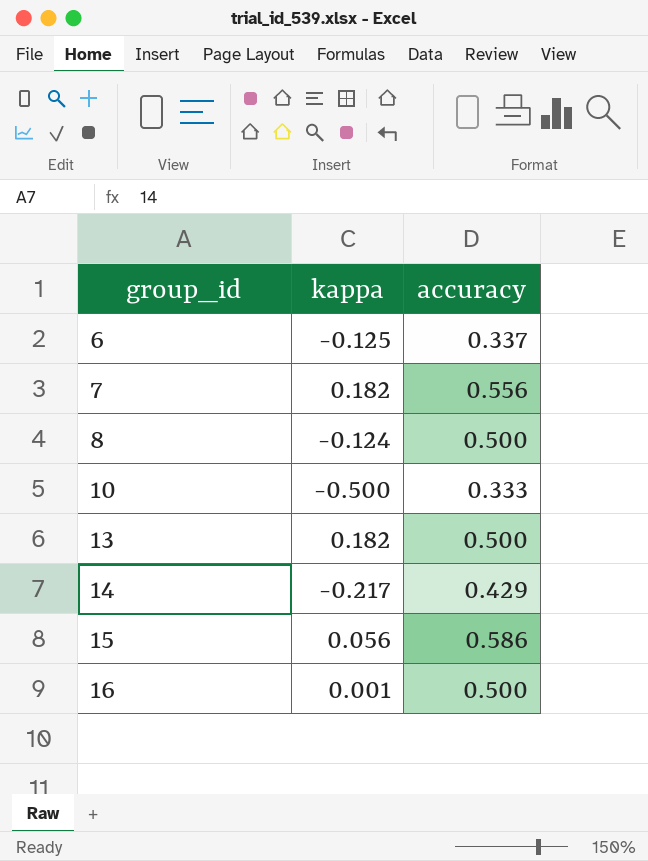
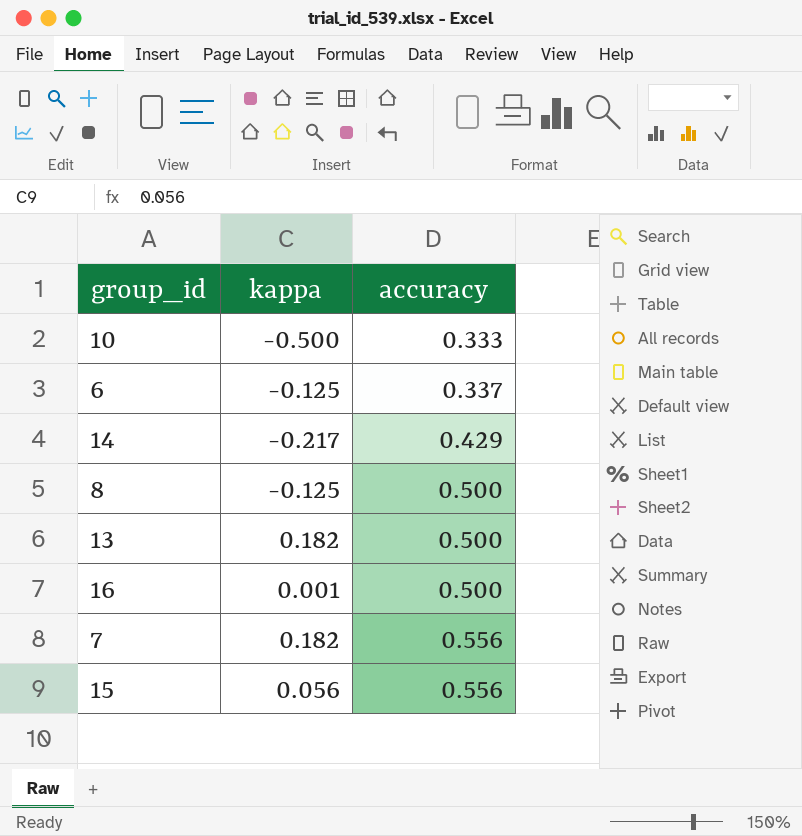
row order: group_id ascending -> accuracy ascending
8 | kappa: -0.124 -> -0.125
15 | accuracy: 0.586 -> 0.556

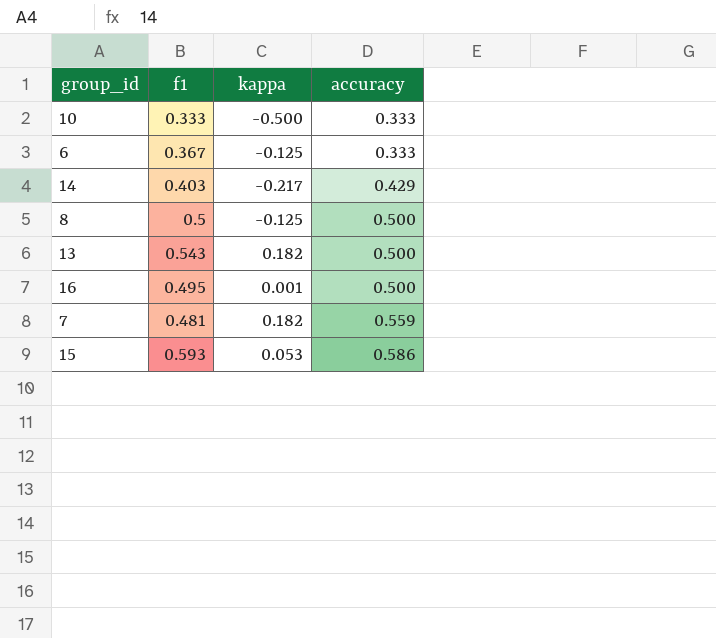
column f1 | position: none -> 2
6 | accuracy: 0.337 -> 0.333
7 | accuracy: 0.556 -> 0.559
15 | kappa: 0.056 -> 0.053
15 | accuracy: 0.556 -> 0.586

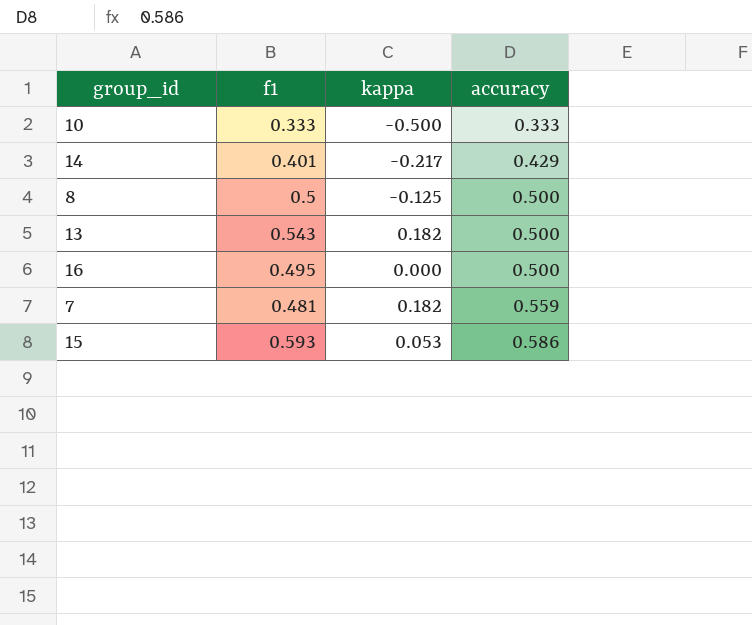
row 6: 0.367 | -0.125 | 0.333 -> none
14 | f1: 0.403 -> 0.401
16 | kappa: 0.001 -> 0.000

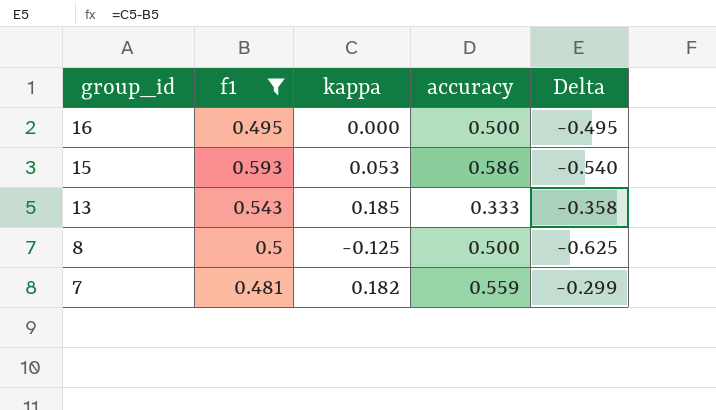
filter: none -> f1 >= 0.481
row order: accuracy ascending -> group_id descending
column Delta | formula: none -> [kappa] - [f1]
13 | kappa: 0.182 -> 0.185
13 | accuracy: 0.500 -> 0.333

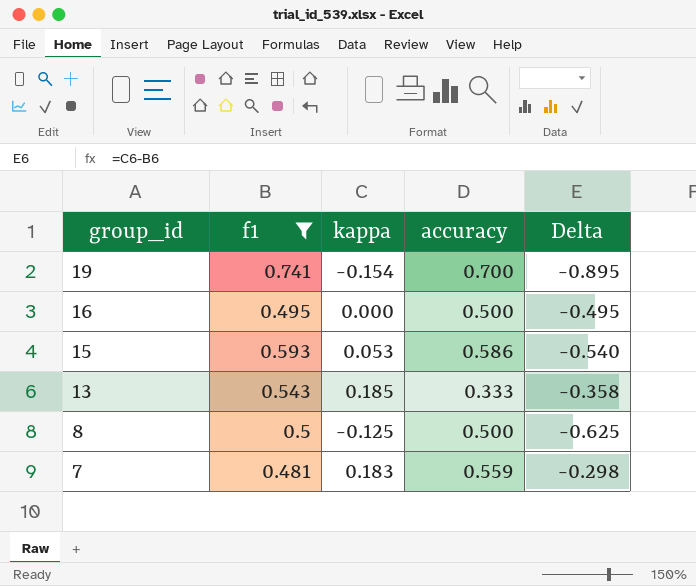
row 19: none -> 0.741 | -0.154 | 0.700 | -0.895
7 | kappa: 0.182 -> 0.183
7 | Delta: -0.299 -> -0.298

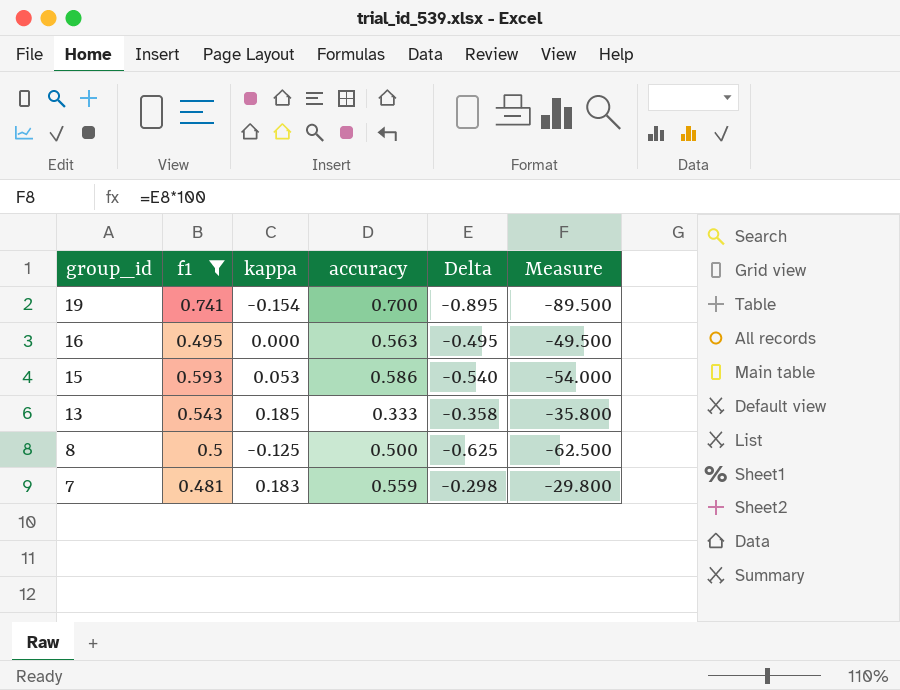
column Measure | formula: none -> [Delta] * 100
16 | accuracy: 0.500 -> 0.563

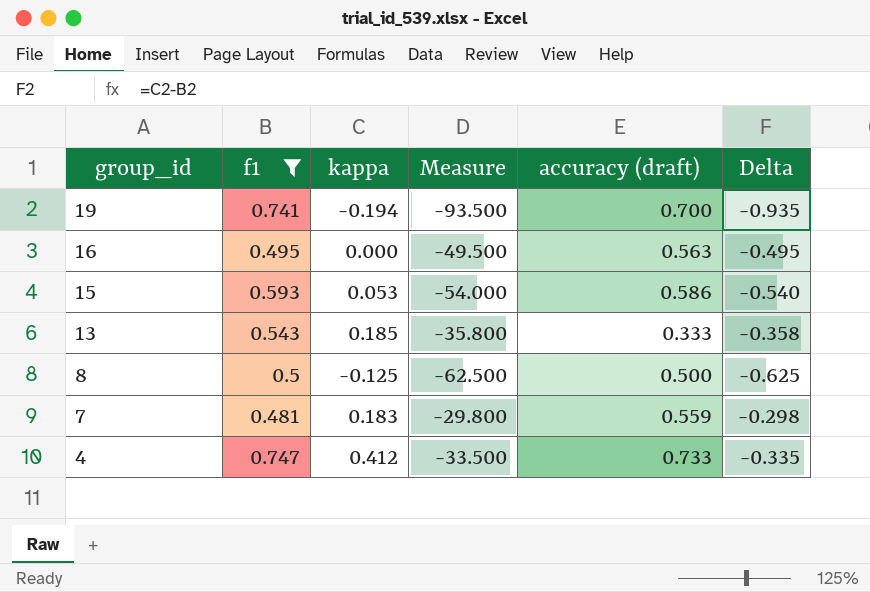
column Measure | position: 6 -> 4
column name: accuracy -> accuracy (draft)
19 | kappa: -0.154 -> -0.194
19 | Measure: -89.500 -> -93.500
19 | Delta: -0.895 -> -0.935
row 4: none -> 0.747 | 0.412 | -33.500 | 0.733 | -0.335

